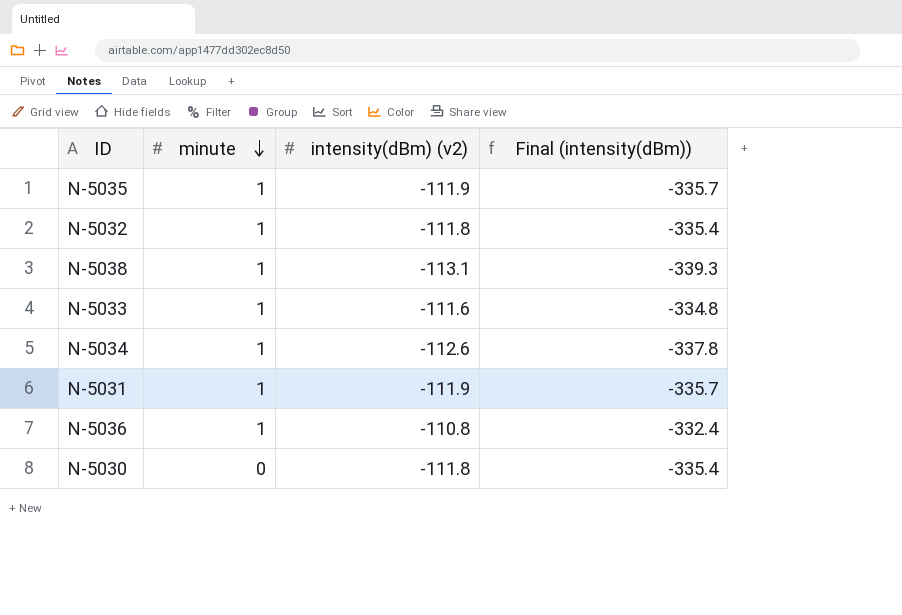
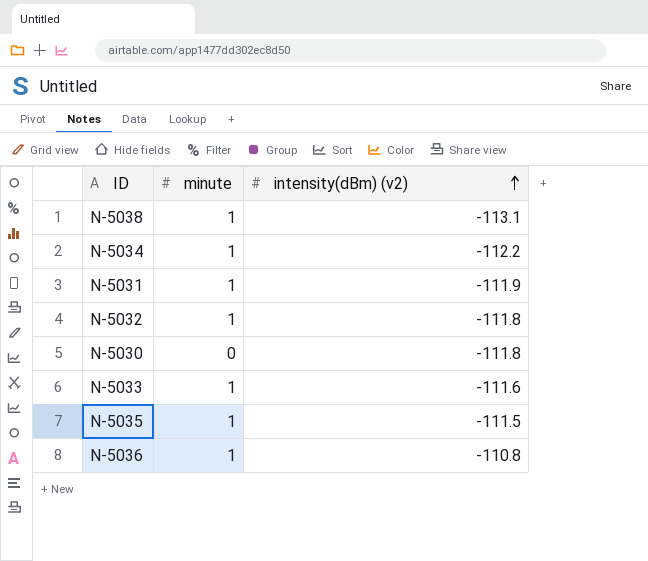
row order: minute descending -> intensity(dBm) (v2) ascending
column Final (intensity(dBm)) | formula: [intensity(dBm) (v2)] * 3 -> none
N-5034 | intensity(dBm) (v2): -112.6 -> -112.2
N-5035 | intensity(dBm) (v2): -111.9 -> -111.5

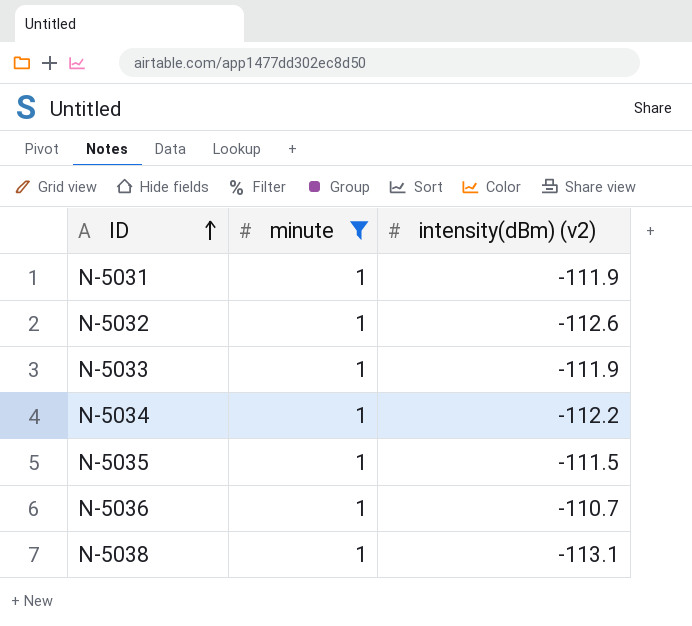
filter: none -> minute = 1
row order: intensity(dBm) (v2) ascending -> ID ascending
N-5032 | intensity(dBm) (v2): -111.8 -> -112.6
N-5033 | intensity(dBm) (v2): -111.6 -> -111.9
N-5036 | intensity(dBm) (v2): -110.8 -> -110.7

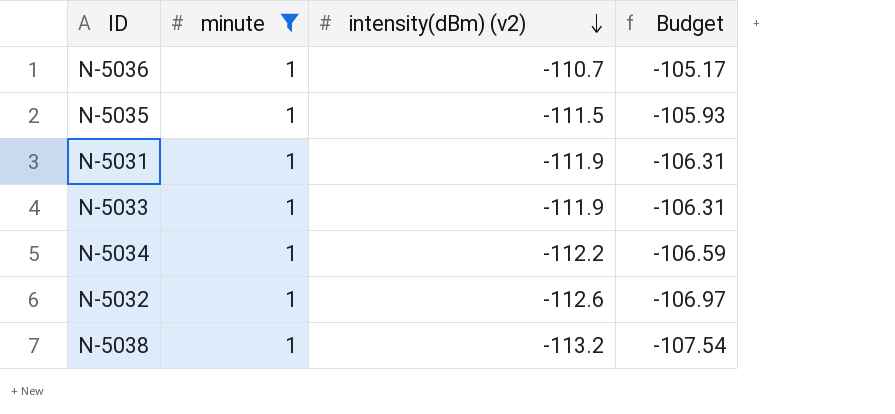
row order: ID ascending -> intensity(dBm) (v2) descending
column Budget | formula: none -> [intensity(dBm) (v2)] * 0.95
N-5038 | intensity(dBm) (v2): -113.1 -> -113.2

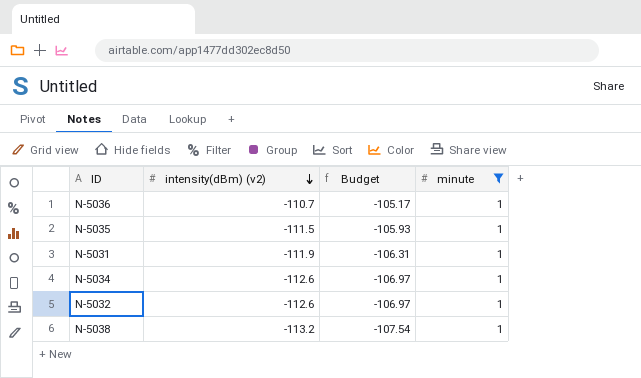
column minute | position: 2 -> 4
row N-5033: 1 | -111.9 | -106.31 -> none
N-5034 | intensity(dBm) (v2): -112.2 -> -112.6
N-5034 | Budget: -106.59 -> -106.97

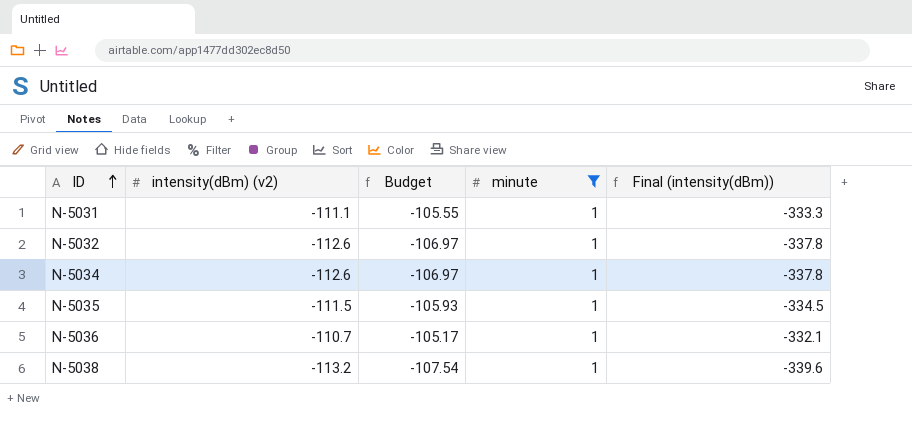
row order: intensity(dBm) (v2) descending -> ID ascending
column Final (intensity(dBm)) | formula: none -> [intensity(dBm) (v2)] * 3
N-5031 | intensity(dBm) (v2): -111.9 -> -111.1
N-5031 | Budget: -106.31 -> -105.55

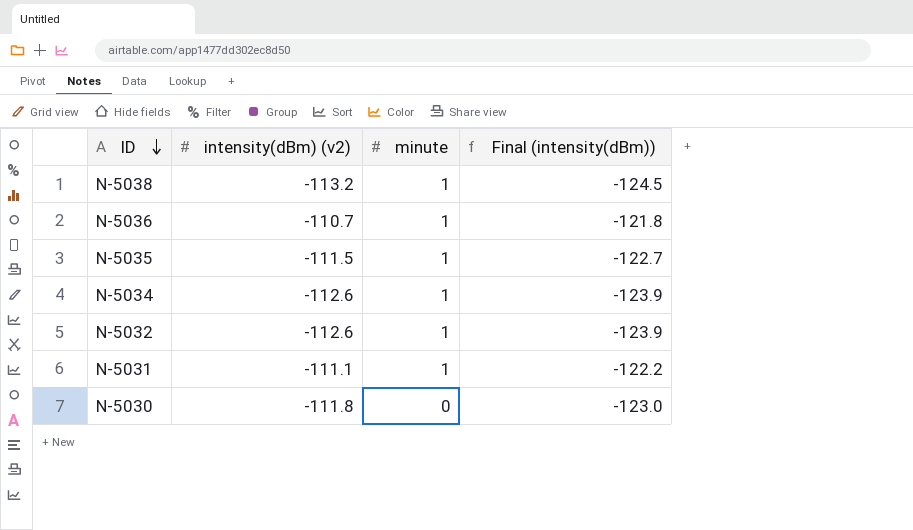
filter: minute = 1 -> none
row order: ID ascending -> ID descending
column Budget | formula: [intensity(dBm) (v2)] * 0.95 -> none
column Final (intensity(dBm)) | formula: [intensity(dBm) (v2)] * 3 -> [intensity(dBm) (v2)] * 1.1

